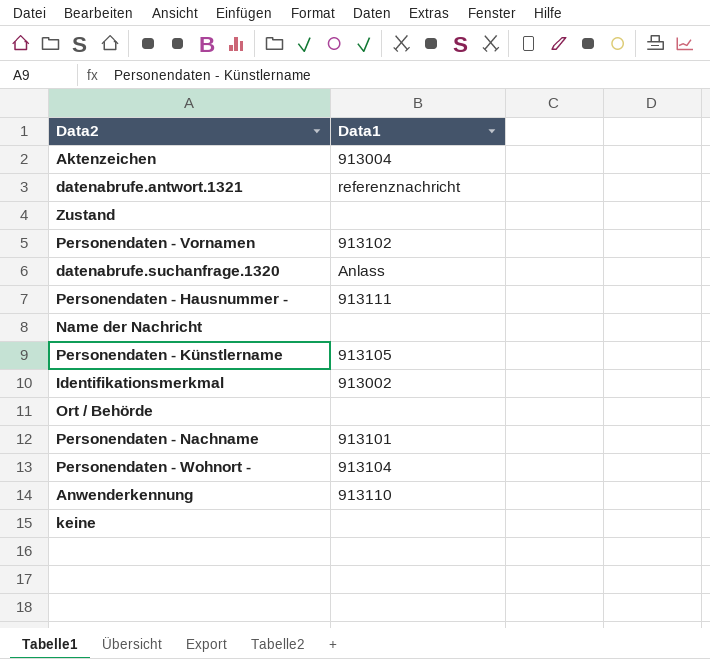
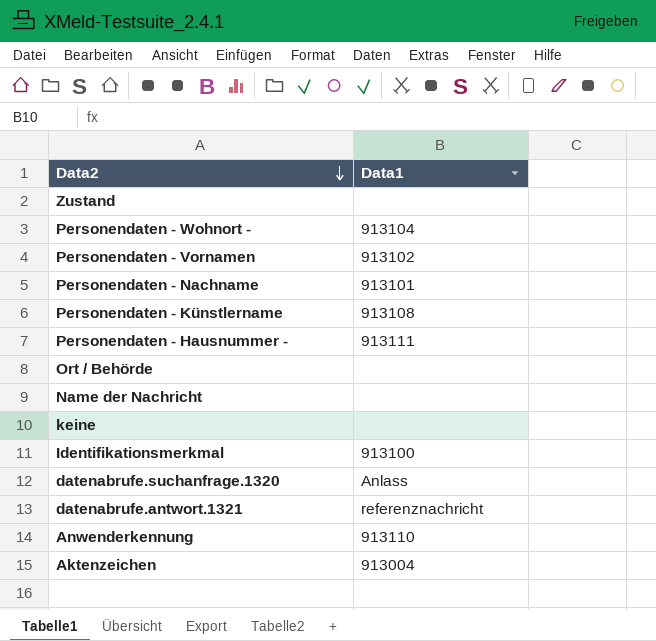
row order: none -> Data2 descending
Personendaten - Künstlername | Data1: 913105 -> 913108
Identifikationsmerkmal | Data1: 913002 -> 913100

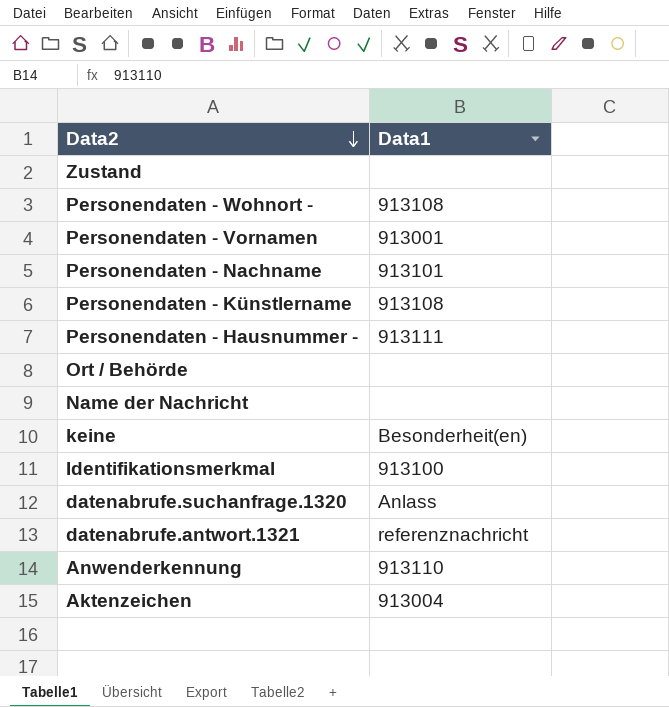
Personendaten - Wohnort - | Data1: 913104 -> 913108
Personendaten - Vornamen | Data1: 913102 -> 913001
keine | Data1: none -> Besonderheit(en)

